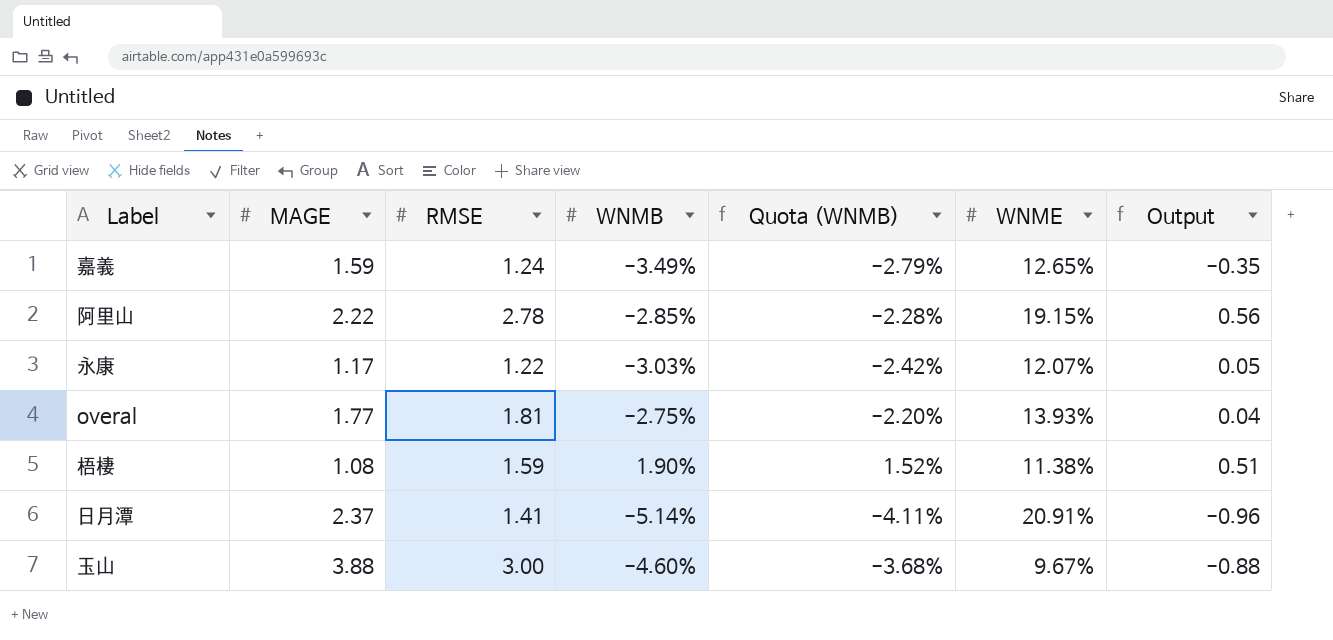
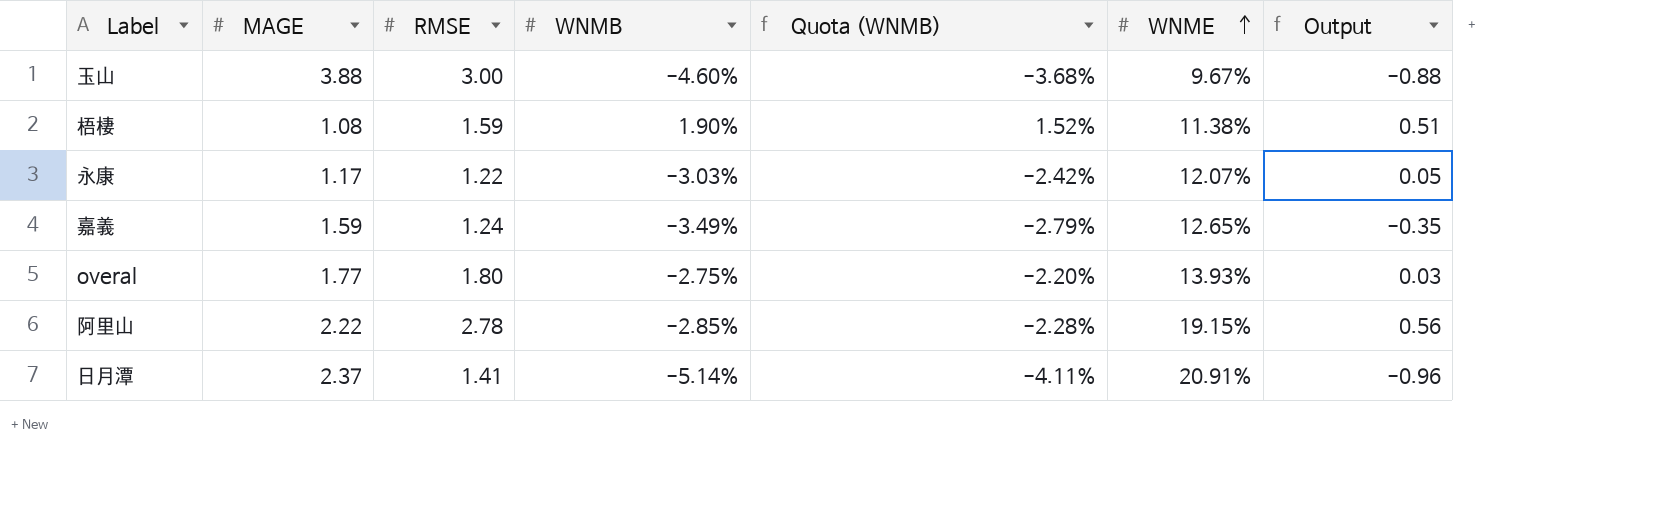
row order: none -> WNME ascending
overal | RMSE: 1.81 -> 1.80
overal | Output: 0.04 -> 0.03

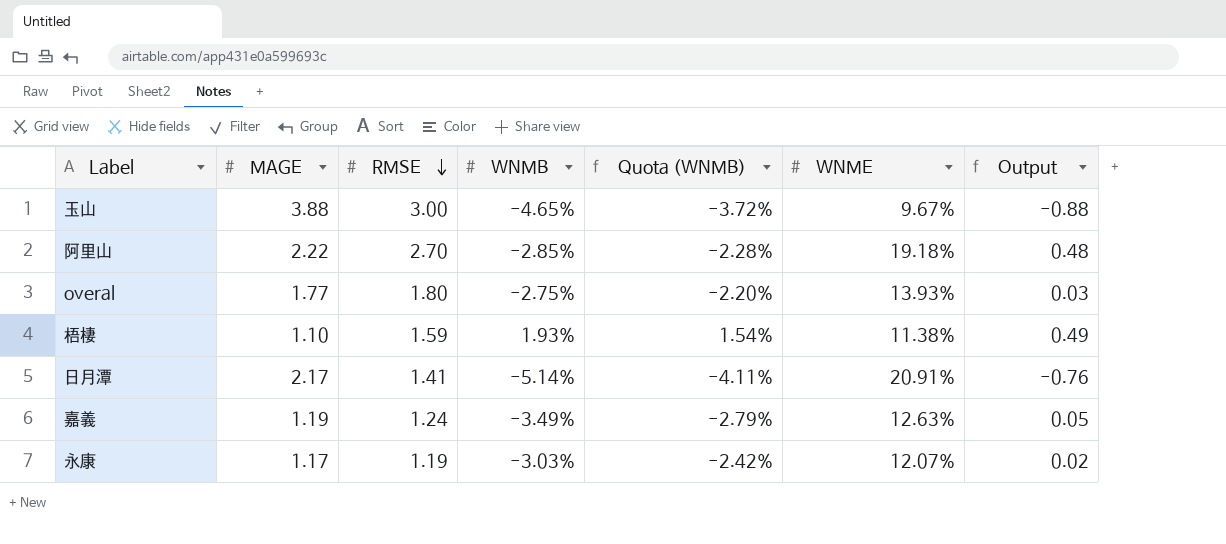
row order: WNME ascending -> RMSE descending
玉山 | WNMB: -4.60% -> -4.65%
玉山 | Quota (WNMB): -3.68% -> -3.72%
阿里山 | RMSE: 2.78 -> 2.70
阿里山 | WNME: 19.15% -> 19.18%
阿里山 | Output: 0.56 -> 0.48
梧棲 | MAGE: 1.08 -> 1.10
梧棲 | WNMB: 1.90% -> 1.93%
梧棲 | Quota (WNMB): 1.52% -> 1.54%
梧棲 | Output: 0.51 -> 0.49
日月潭 | MAGE: 2.37 -> 2.17
日月潭 | Output: -0.96 -> -0.76
嘉義 | MAGE: 1.59 -> 1.19
嘉義 | WNME: 12.65% -> 12.63%
嘉義 | Output: -0.35 -> 0.05
永康 | RMSE: 1.22 -> 1.19
永康 | Output: 0.05 -> 0.02

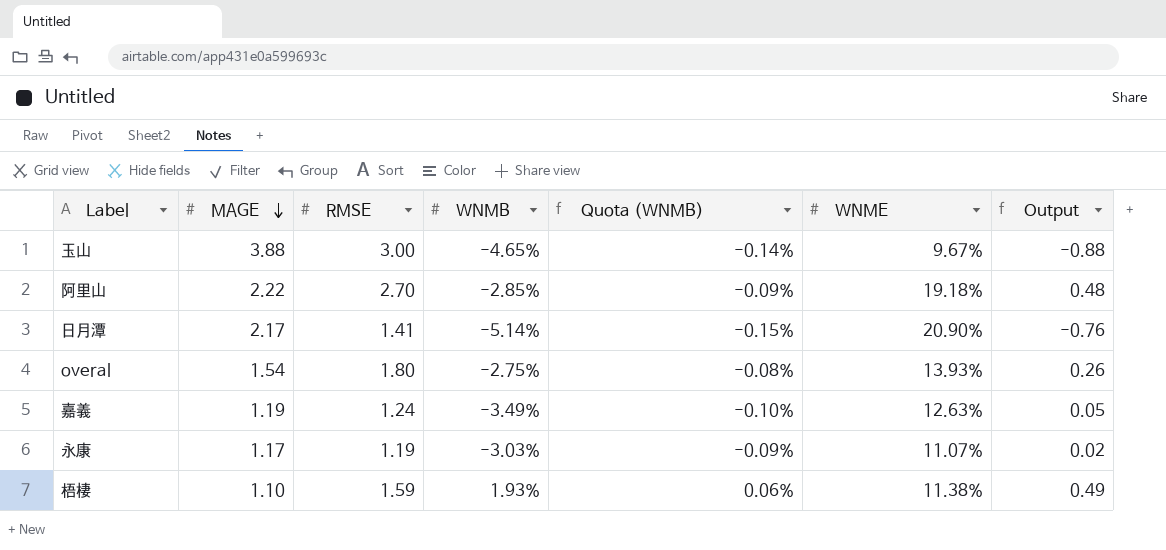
row order: RMSE descending -> MAGE descending
column Quota (WNMB) | formula: [WNMB] * 0.8 -> [WNMB] * 0.03
日月潭 | WNME: 20.91% -> 20.90%
overal | MAGE: 1.77 -> 1.54
overal | Output: 0.03 -> 0.26
永康 | WNME: 12.07% -> 11.07%

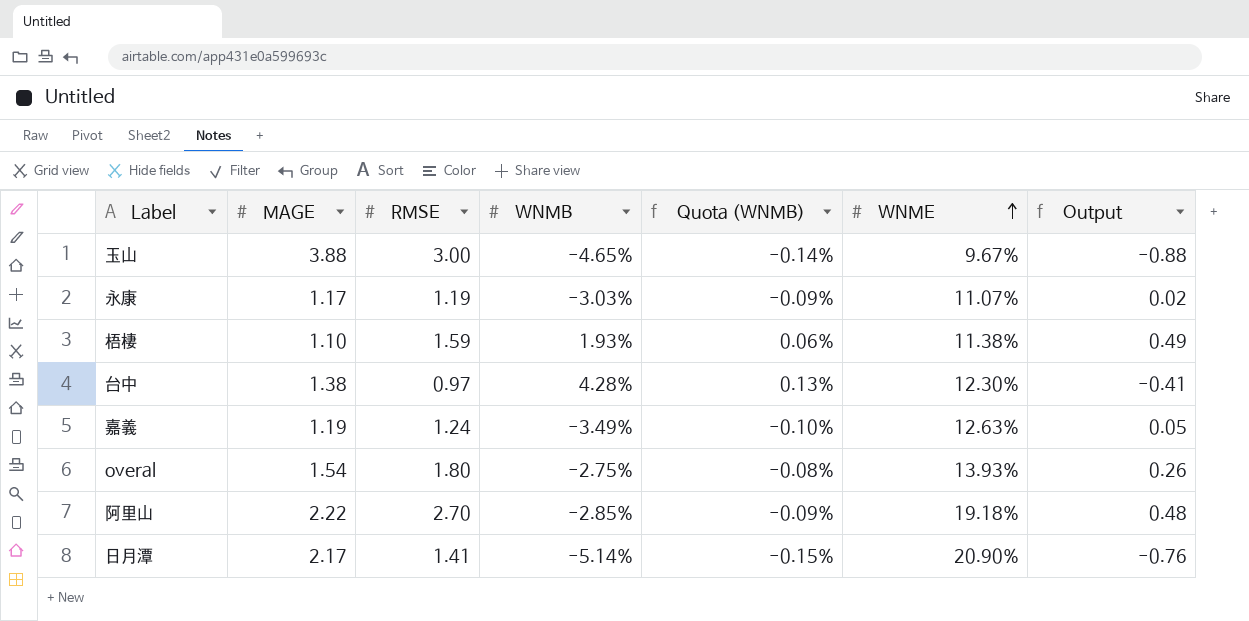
row order: MAGE descending -> WNME ascending
row 台中: none -> 1.38 | 0.97 | 4.28% | 0.13% | 12.30% | -0.41

